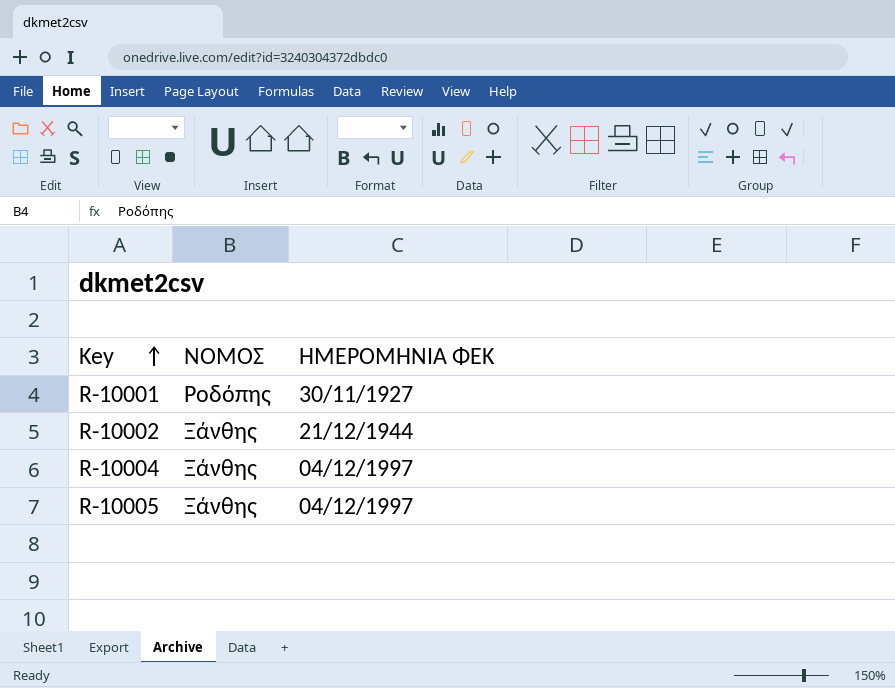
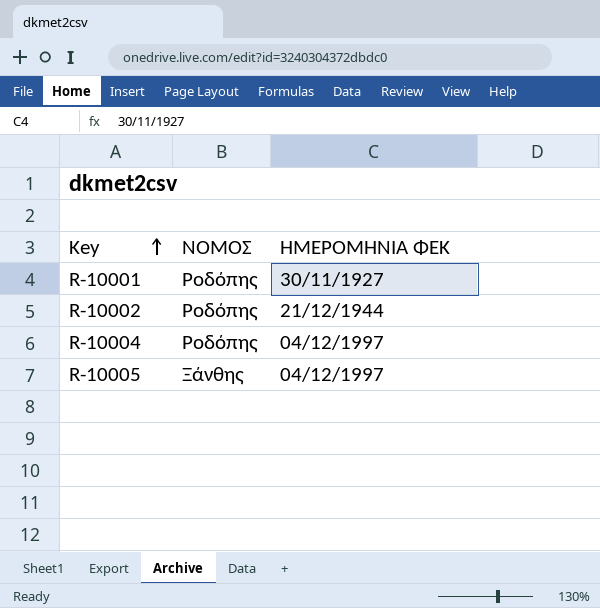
R-10002 | ΝΟΜΟΣ: Ξάνθης -> Ροδόπης
R-10004 | ΝΟΜΟΣ: Ξάνθης -> Ροδόπης

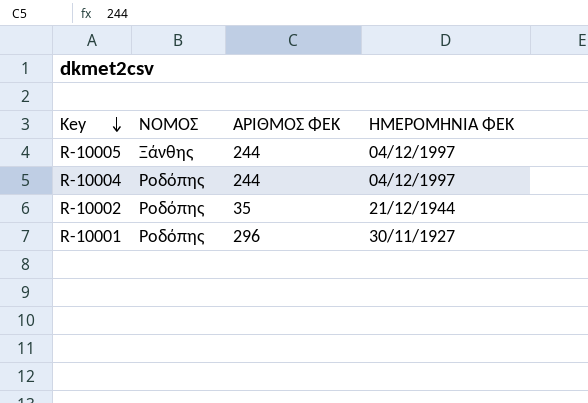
row order: Key ascending -> Key descending
column ΑΡΙΘΜΟΣ ΦΕΚ | position: none -> 3

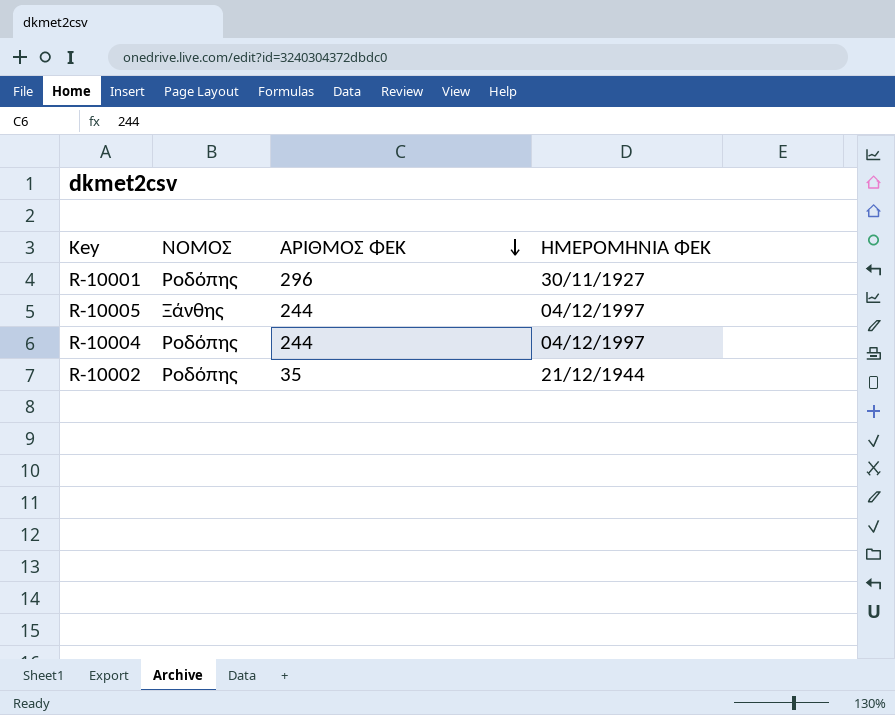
row order: Key descending -> ΑΡΙΘΜΟΣ ΦΕΚ descending

